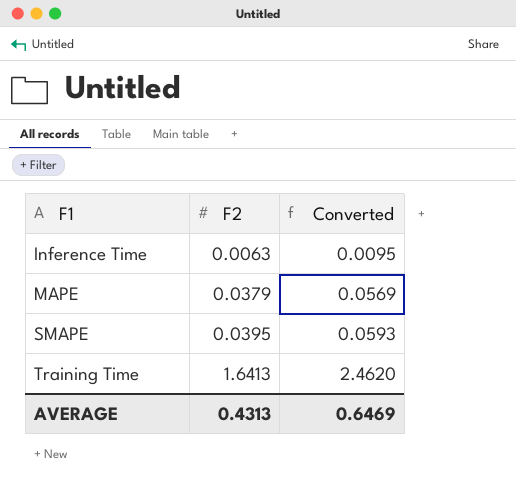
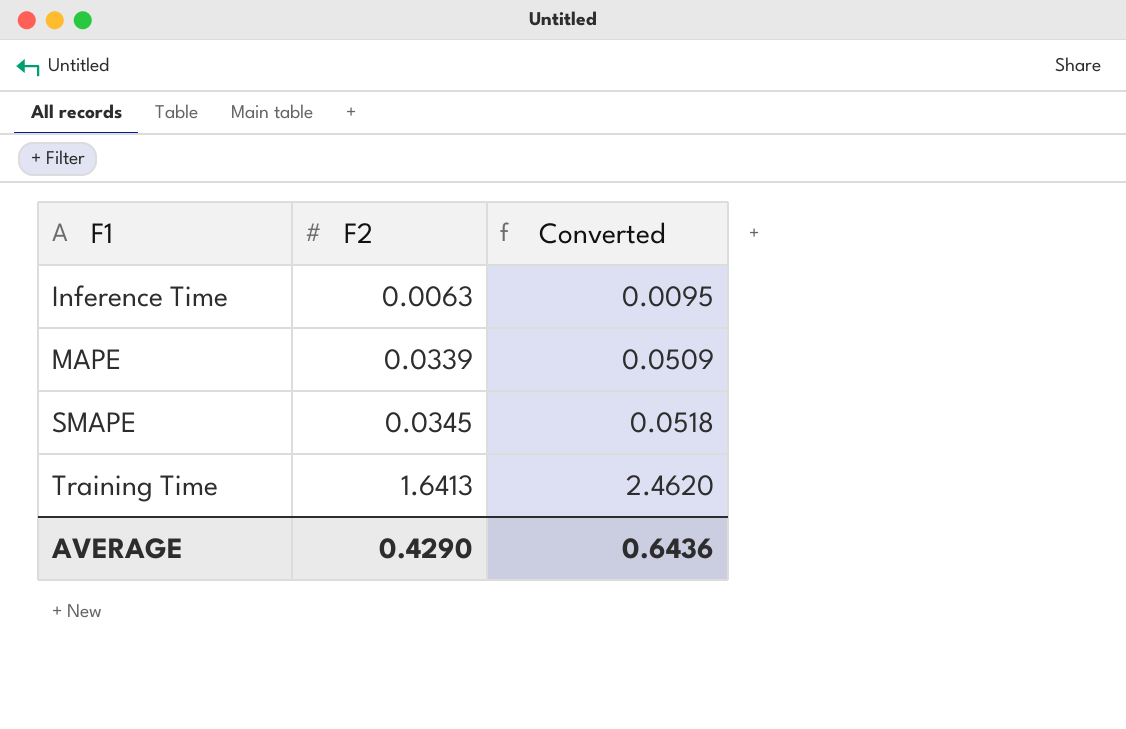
MAPE | F2: 0.0379 -> 0.0339
MAPE | Converted: 0.0569 -> 0.0509
SMAPE | F2: 0.0395 -> 0.0345
SMAPE | Converted: 0.0593 -> 0.0518
AVERAGE | F2: 0.4313 -> 0.4290
AVERAGE | Converted: 0.6469 -> 0.6436

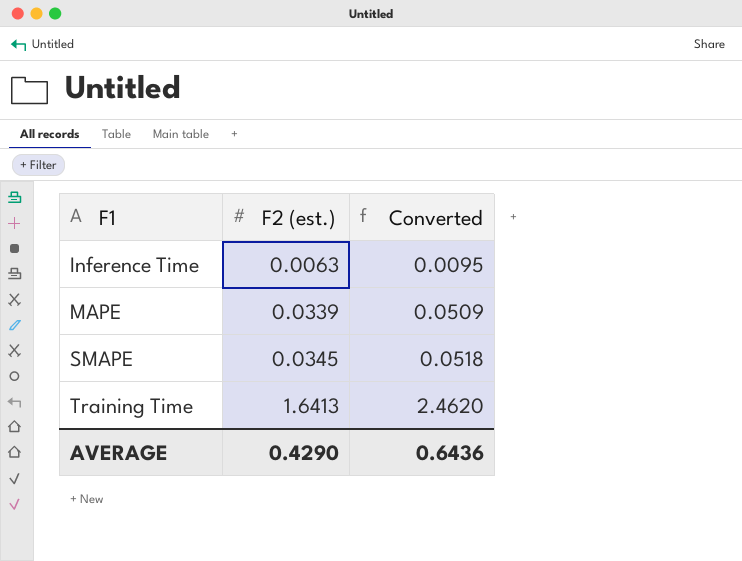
column name: F2 -> F2 (est.)

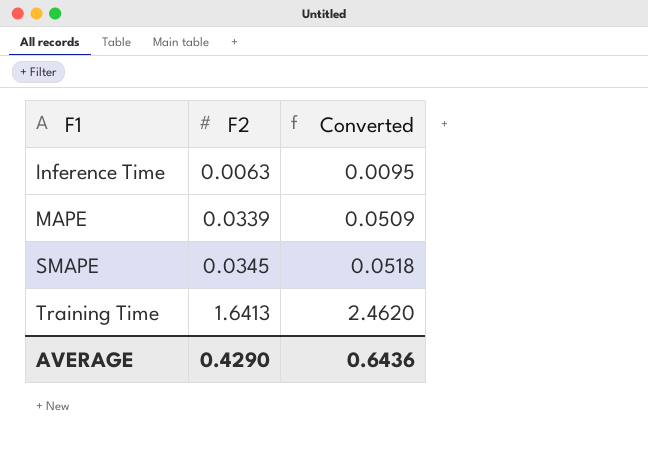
column name: F2 (est.) -> F2

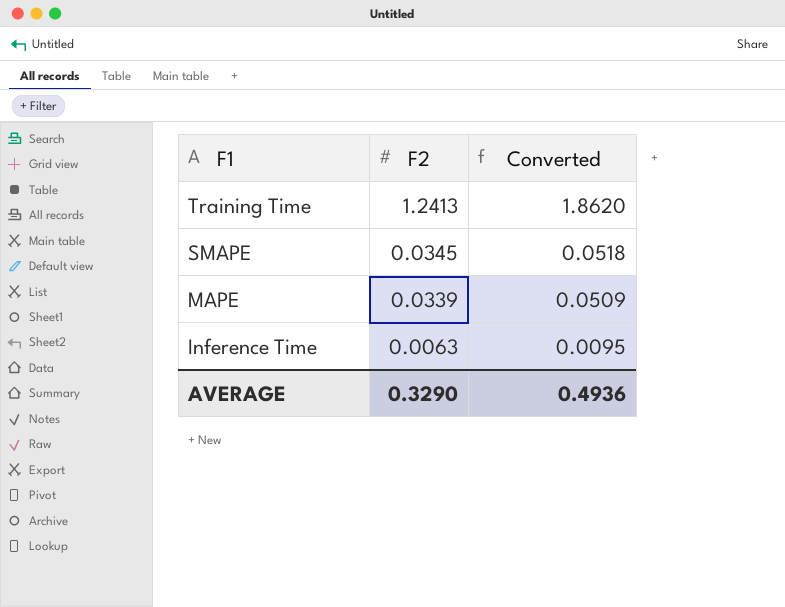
row order: F1 ascending -> F1 descending
Training Time | F2: 1.6413 -> 1.2413
Training Time | Converted: 2.4620 -> 1.8620
AVERAGE | F2: 0.4290 -> 0.3290
AVERAGE | Converted: 0.6436 -> 0.4936

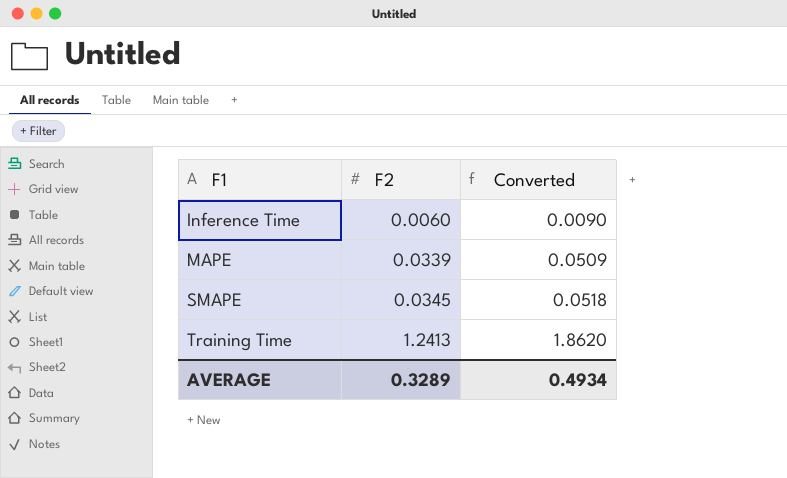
row order: F1 descending -> F1 ascending
Inference Time | F2: 0.0063 -> 0.0060
Inference Time | Converted: 0.0095 -> 0.0090
AVERAGE | F2: 0.3290 -> 0.3289
AVERAGE | Converted: 0.4936 -> 0.4934

